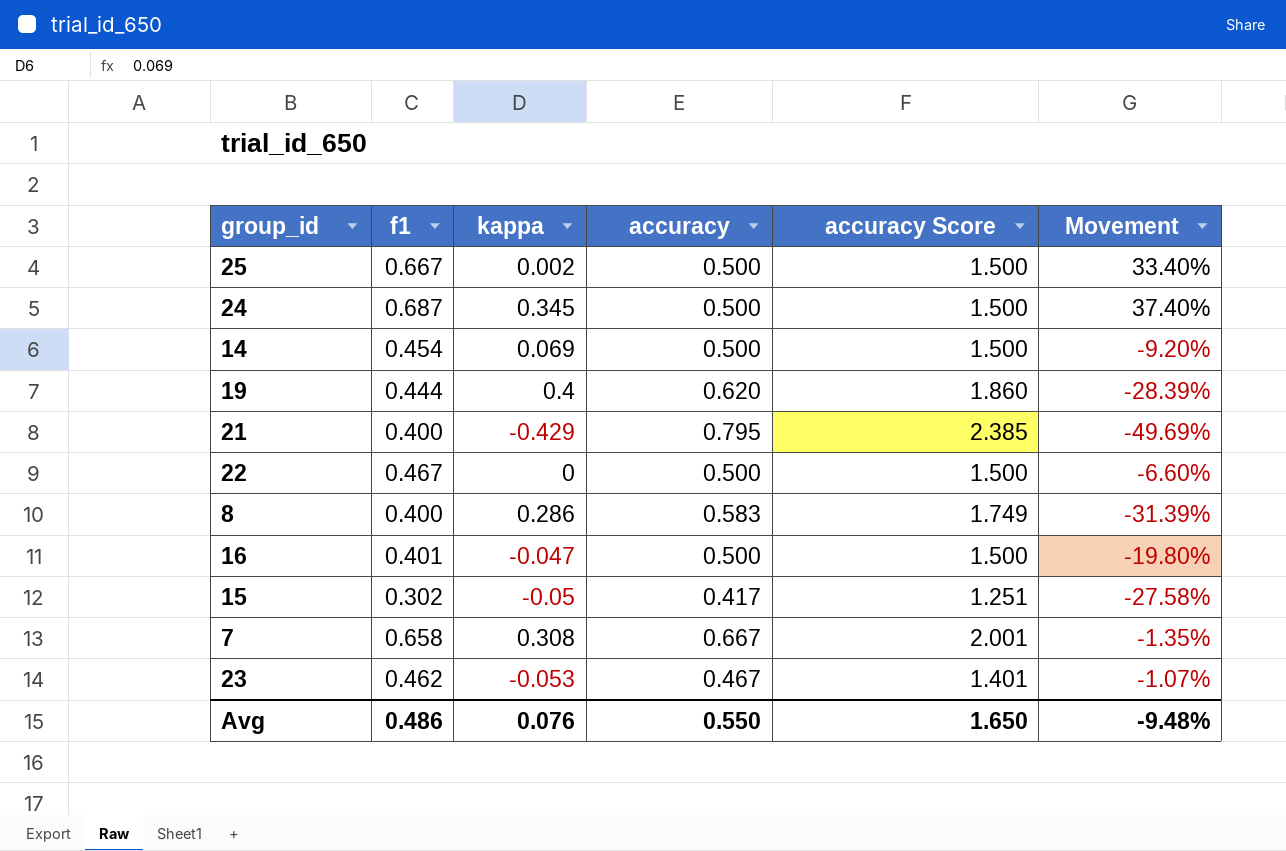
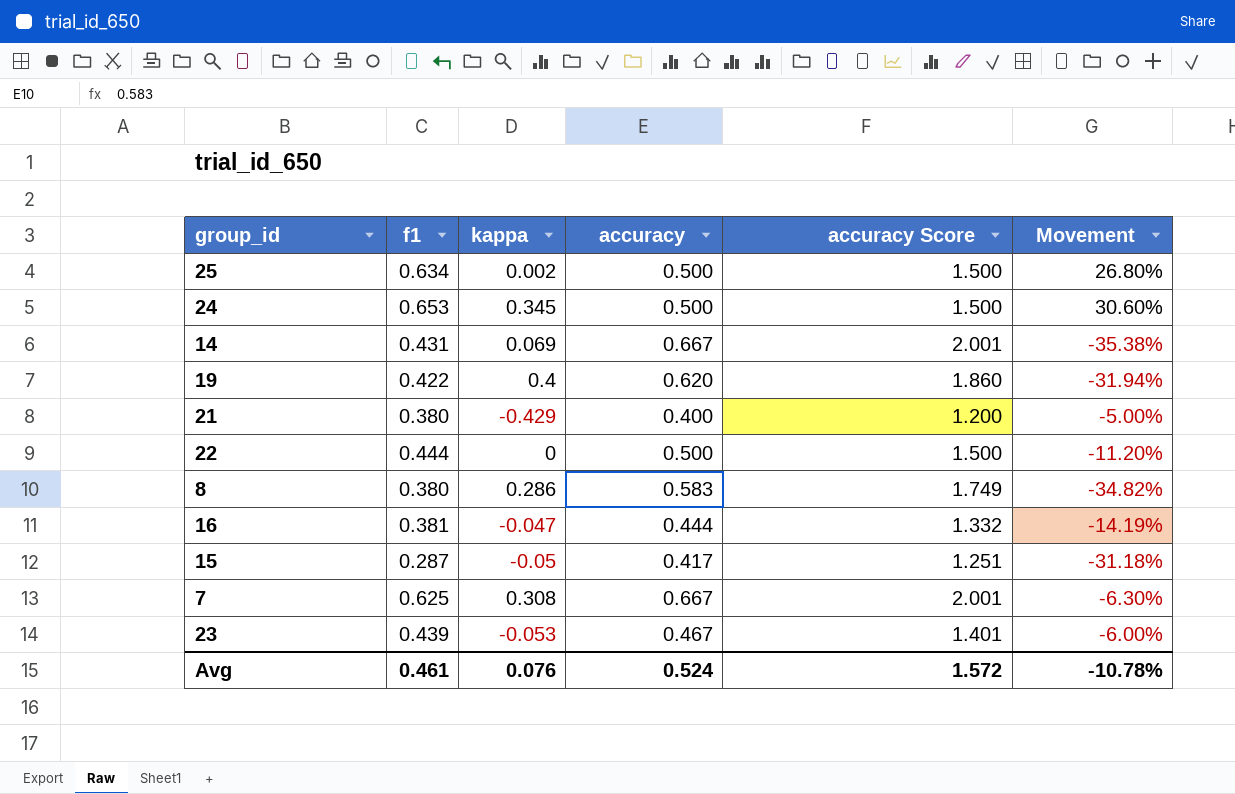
25 | f1: 0.667 -> 0.634
25 | Movement: 33.40% -> 26.80%
24 | f1: 0.687 -> 0.653
24 | Movement: 37.40% -> 30.60%
14 | f1: 0.454 -> 0.431
14 | accuracy: 0.500 -> 0.667
14 | accuracy Score: 1.500 -> 2.001
14 | Movement: -9.20% -> -35.38%
19 | f1: 0.444 -> 0.422
19 | Movement: -28.39% -> -31.94%
21 | f1: 0.400 -> 0.380
21 | accuracy: 0.795 -> 0.400
21 | accuracy Score: 2.385 -> 1.200
21 | Movement: -49.69% -> -5.00%
22 | f1: 0.467 -> 0.444
22 | Movement: -6.60% -> -11.20%
8 | f1: 0.400 -> 0.380
8 | Movement: -31.39% -> -34.82%
16 | f1: 0.401 -> 0.381
16 | accuracy: 0.500 -> 0.444
16 | accuracy Score: 1.500 -> 1.332
16 | Movement: -19.80% -> -14.19%
15 | f1: 0.302 -> 0.287
15 | Movement: -27.58% -> -31.18%
7 | f1: 0.658 -> 0.625
7 | Movement: -1.35% -> -6.30%
23 | f1: 0.462 -> 0.439
23 | Movement: -1.07% -> -6.00%
Avg | f1: 0.486 -> 0.461
Avg | accuracy: 0.550 -> 0.524
Avg | accuracy Score: 1.650 -> 1.572
Avg | Movement: -9.48% -> -10.78%

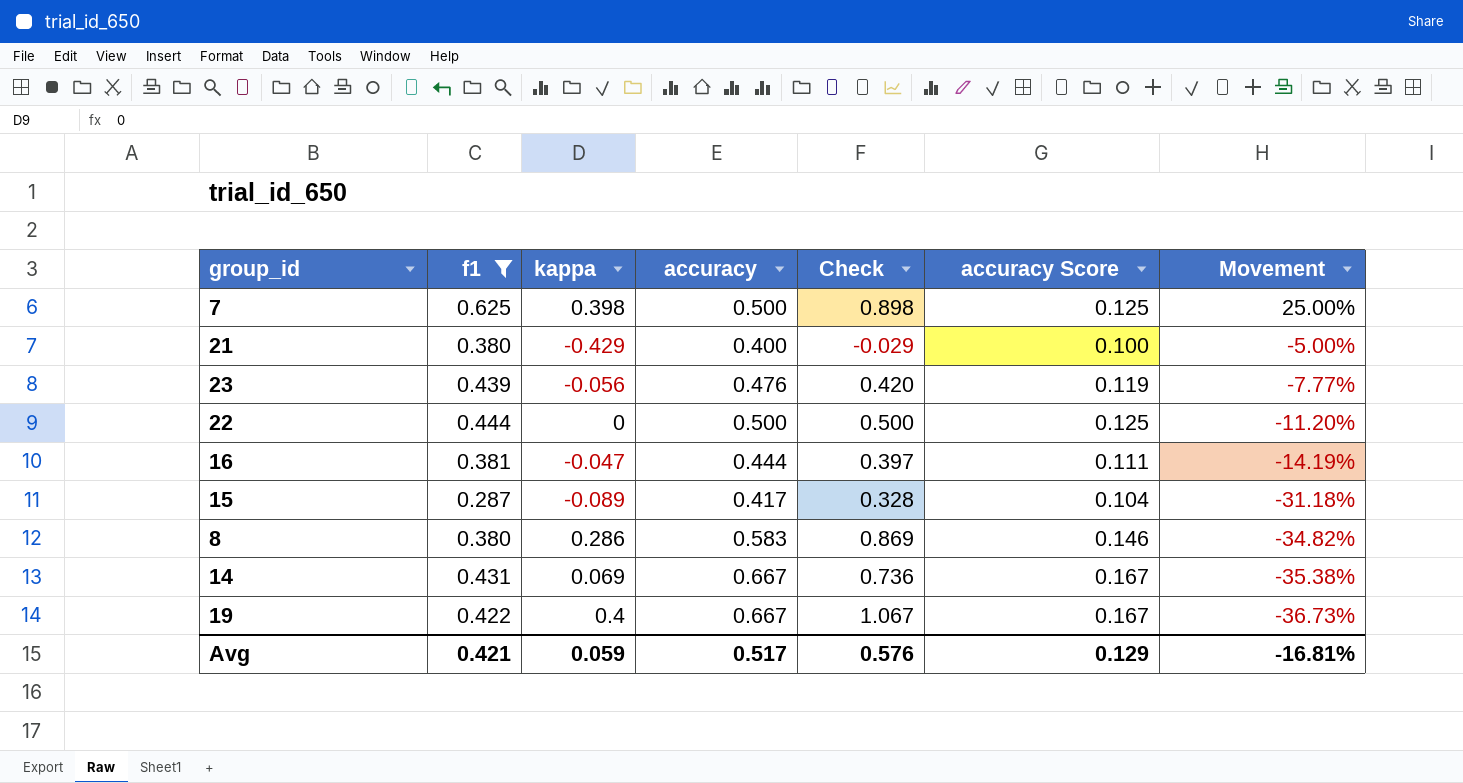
filter: none -> f1 <= 0.625
row order: none -> Movement descending
column Check | formula: none -> [kappa] + [accuracy]
column accuracy Score | formula: [accuracy] * 3 -> [accuracy] * 0.25
7 | kappa: 0.308 -> 0.398
7 | accuracy: 0.667 -> 0.500
7 | Movement: -6.30% -> 25.00%
23 | kappa: -0.053 -> -0.056
23 | accuracy: 0.467 -> 0.476
23 | Movement: -6.00% -> -7.77%
15 | kappa: -0.05 -> -0.089
19 | accuracy: 0.620 -> 0.667
19 | Movement: -31.94% -> -36.73%
Avg | f1: 0.461 -> 0.421
Avg | kappa: 0.076 -> 0.059
Avg | accuracy: 0.524 -> 0.517
Avg | accuracy Score: 1.572 -> 0.129
Avg | Movement: -10.78% -> -16.81%

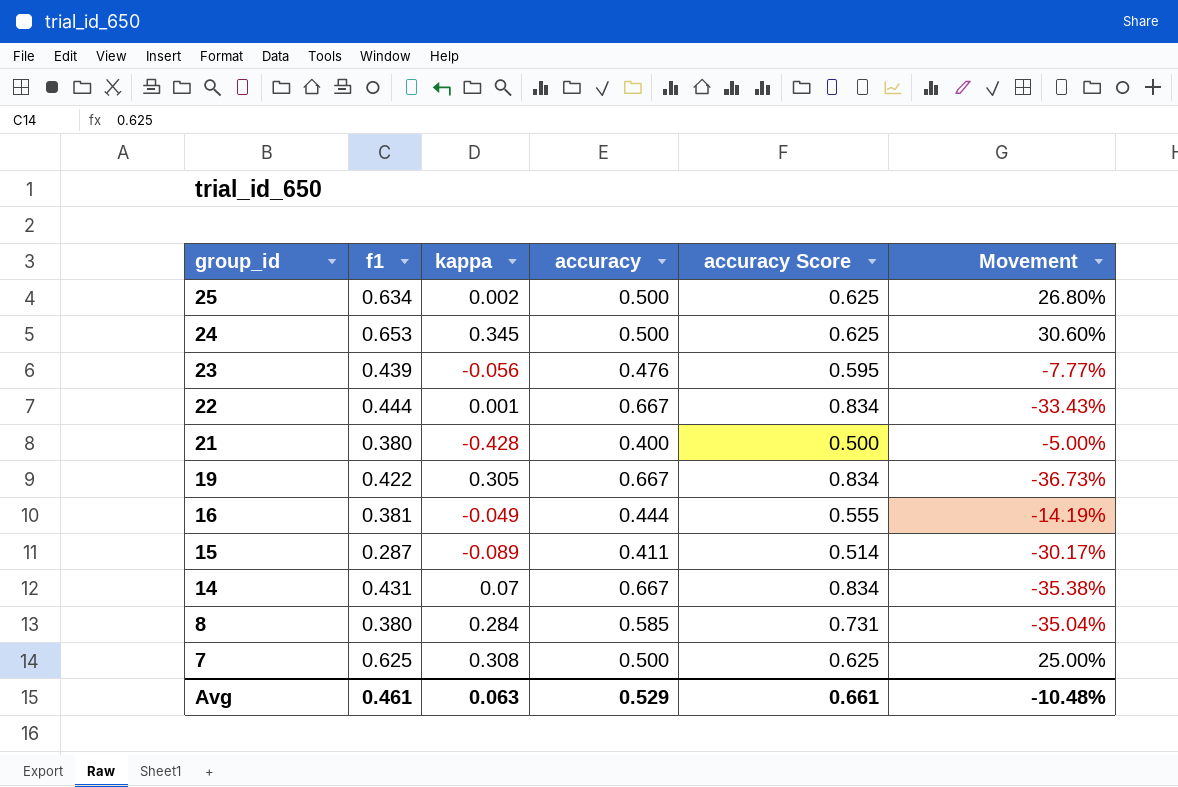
filter: f1 <= 0.625 -> none
row order: Movement descending -> group_id descending
column Check | formula: [kappa] + [accuracy] -> none
column accuracy Score | formula: [accuracy] * 0.25 -> [accuracy] * 1.25
22 | kappa: 0 -> 0.001
22 | accuracy: 0.500 -> 0.667
22 | Movement: -11.20% -> -33.43%
21 | kappa: -0.429 -> -0.428
19 | kappa: 0.4 -> 0.305
16 | kappa: -0.047 -> -0.049
15 | accuracy: 0.417 -> 0.411
15 | Movement: -31.18% -> -30.17%
14 | kappa: 0.069 -> 0.07
8 | kappa: 0.286 -> 0.284
8 | accuracy: 0.583 -> 0.585
8 | Movement: -34.82% -> -35.04%
7 | kappa: 0.398 -> 0.308
Avg | f1: 0.421 -> 0.461
Avg | kappa: 0.059 -> 0.063
Avg | accuracy: 0.517 -> 0.529
Avg | accuracy Score: 0.129 -> 0.661
Avg | Movement: -16.81% -> -10.48%

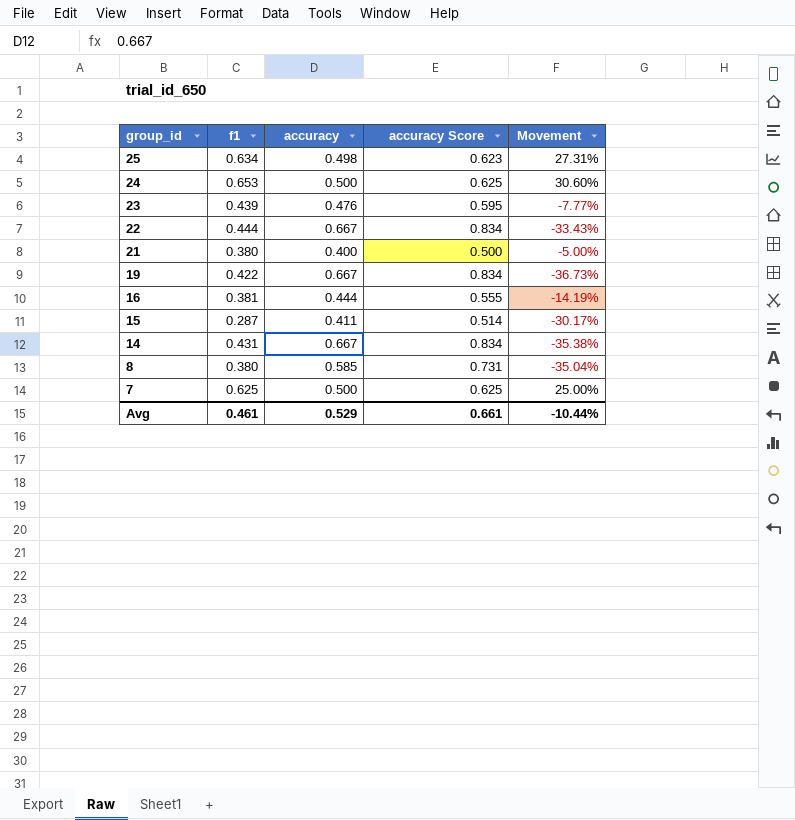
column kappa | position: 3 -> none
25 | accuracy: 0.500 -> 0.498
25 | accuracy Score: 0.625 -> 0.623
25 | Movement: 26.80% -> 27.31%
Avg | Movement: -10.48% -> -10.44%

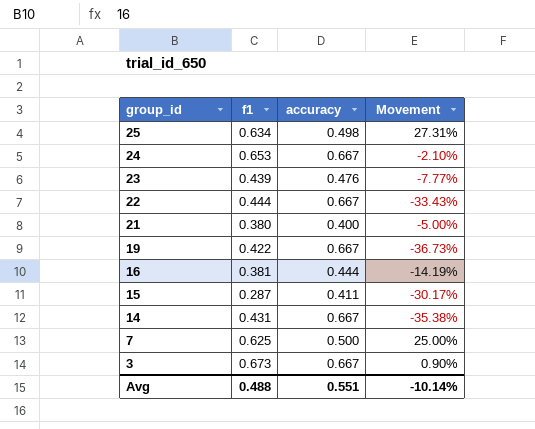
column accuracy Score | formula: [accuracy] * 1.25 -> none
row 8: 0.380 | 0.585 | 0.731 | -35.04% -> none
24 | accuracy: 0.500 -> 0.667
24 | Movement: 30.60% -> -2.10%
row 3: none -> 0.673 | 0.667 | 0.90%
Avg | f1: 0.461 -> 0.488
Avg | accuracy: 0.529 -> 0.551
Avg | Movement: -10.44% -> -10.14%

